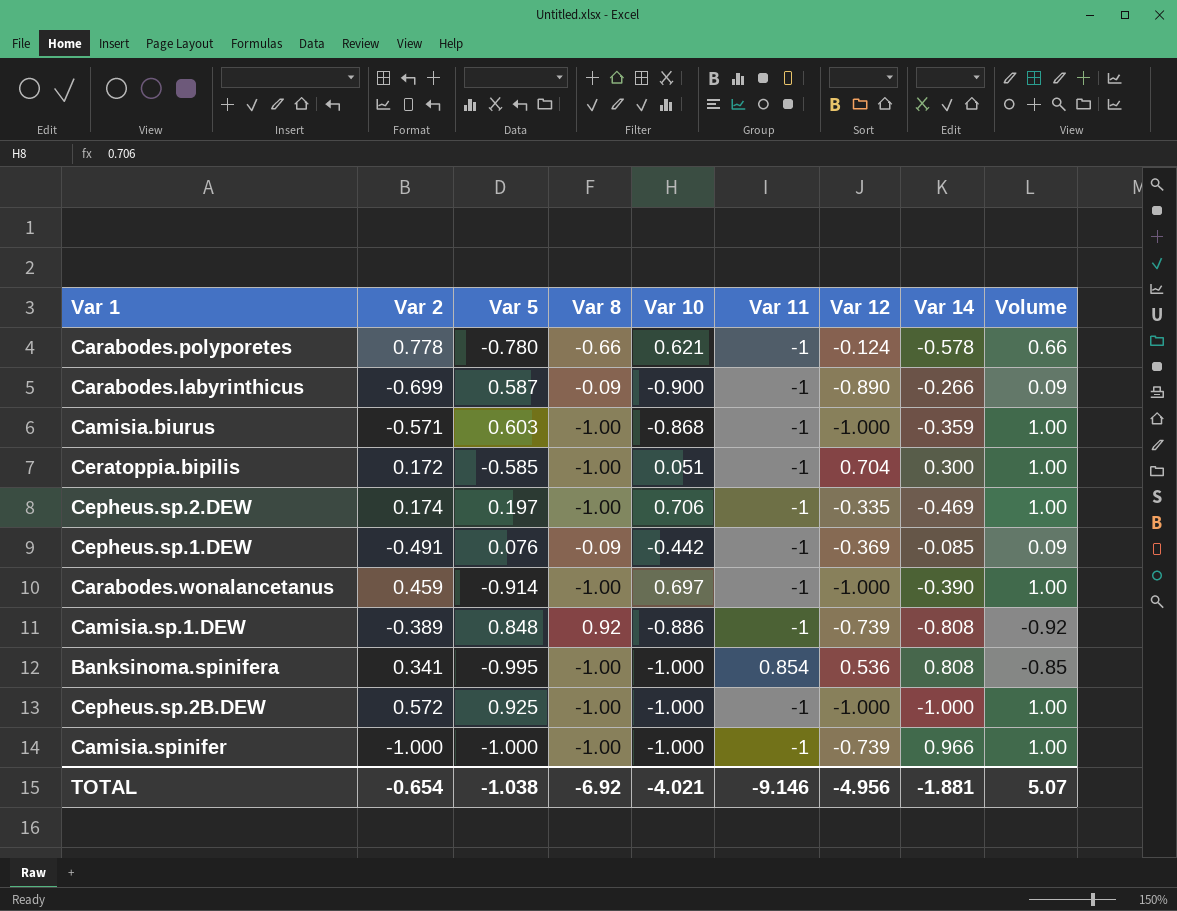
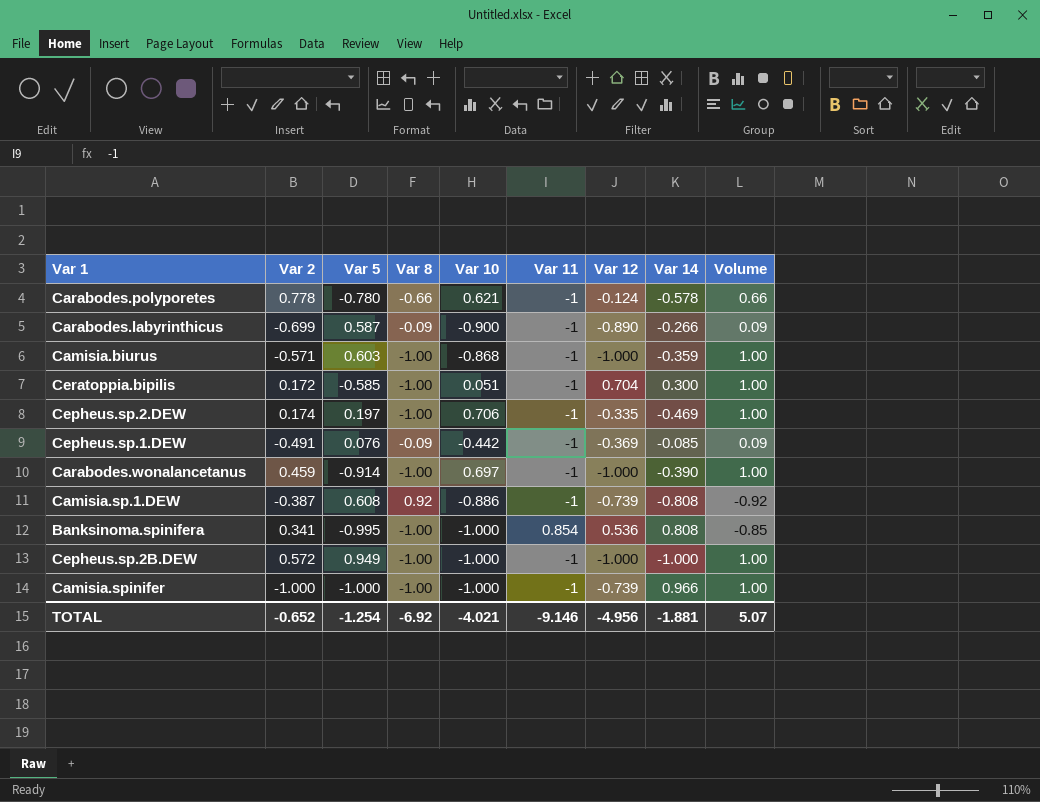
Camisia.sp.1.DEW | Var 2: -0.389 -> -0.387
Camisia.sp.1.DEW | Var 5: 0.848 -> 0.608
Cepheus.sp.2B.DEW | Var 5: 0.925 -> 0.949
TOTAL | Var 2: -0.654 -> -0.652
TOTAL | Var 5: -1.038 -> -1.254

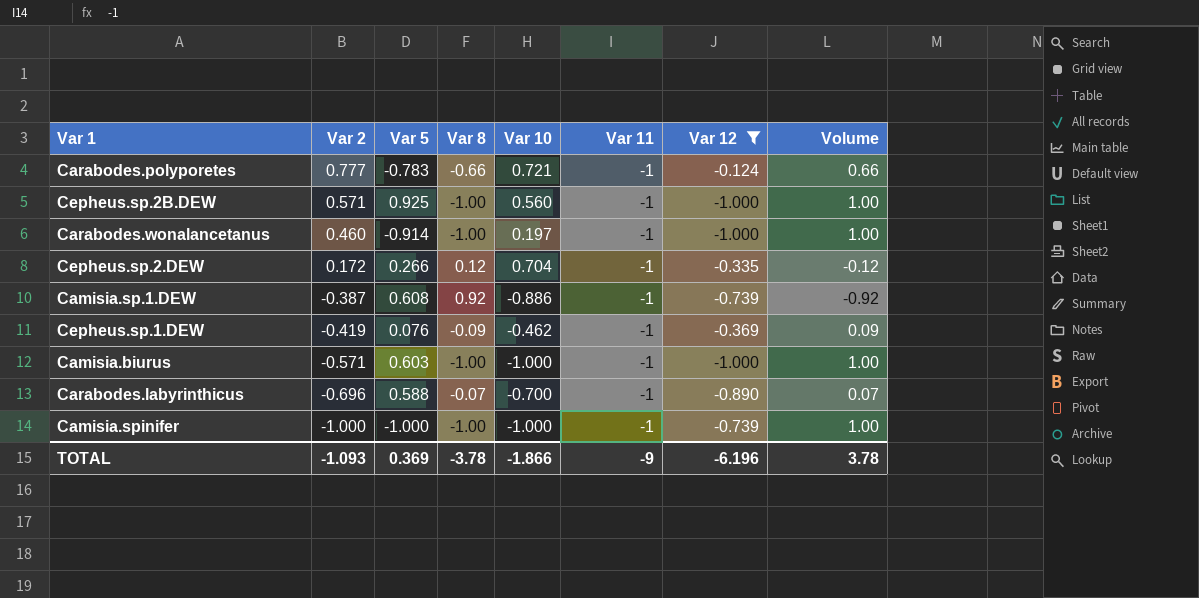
filter: none -> Var 12 <= -0.124
row order: none -> Var 2 descending
column Var 14 | position: 8 -> none
Carabodes.polyporetes | Var 2: 0.778 -> 0.777
Carabodes.polyporetes | Var 5: -0.780 -> -0.783
Carabodes.polyporetes | Var 10: 0.621 -> 0.721
Cepheus.sp.2B.DEW | Var 2: 0.572 -> 0.571
Cepheus.sp.2B.DEW | Var 5: 0.949 -> 0.925
Cepheus.sp.2B.DEW | Var 10: -1.000 -> 0.560
Carabodes.wonalancetanus | Var 2: 0.459 -> 0.460
Carabodes.wonalancetanus | Var 10: 0.697 -> 0.197
Cepheus.sp.2.DEW | Var 2: 0.174 -> 0.172
Cepheus.sp.2.DEW | Var 5: 0.197 -> 0.266
Cepheus.sp.2.DEW | Var 8: -1.00 -> 0.12
Cepheus.sp.2.DEW | Var 10: 0.706 -> 0.704
Cepheus.sp.2.DEW | Volume: 1.00 -> -0.12
Cepheus.sp.1.DEW | Var 2: -0.491 -> -0.419
Cepheus.sp.1.DEW | Var 10: -0.442 -> -0.462
Camisia.biurus | Var 10: -0.868 -> -1.000
Carabodes.labyrinthicus | Var 2: -0.699 -> -0.696
Carabodes.labyrinthicus | Var 5: 0.587 -> 0.588
Carabodes.labyrinthicus | Var 8: -0.09 -> -0.07
Carabodes.labyrinthicus | Var 10: -0.900 -> -0.700
Carabodes.labyrinthicus | Volume: 0.09 -> 0.07
TOTAL | Var 2: -0.652 -> -1.093
TOTAL | Var 5: -1.254 -> 0.369
TOTAL | Var 8: -6.92 -> -3.78
TOTAL | Var 10: -4.021 -> -1.866
TOTAL | Var 11: -9.146 -> -9
TOTAL | Var 12: -4.956 -> -6.196
TOTAL | Volume: 5.07 -> 3.78

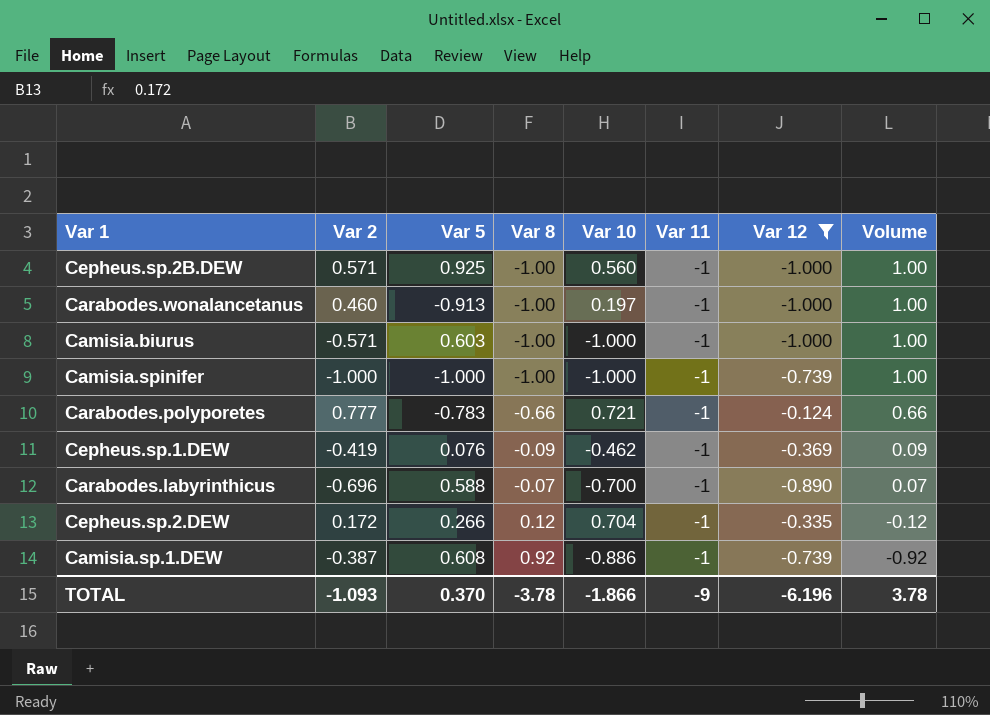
row order: Var 2 descending -> Var 8 ascending
Carabodes.wonalancetanus | Var 5: -0.914 -> -0.913
TOTAL | Var 5: 0.369 -> 0.370

